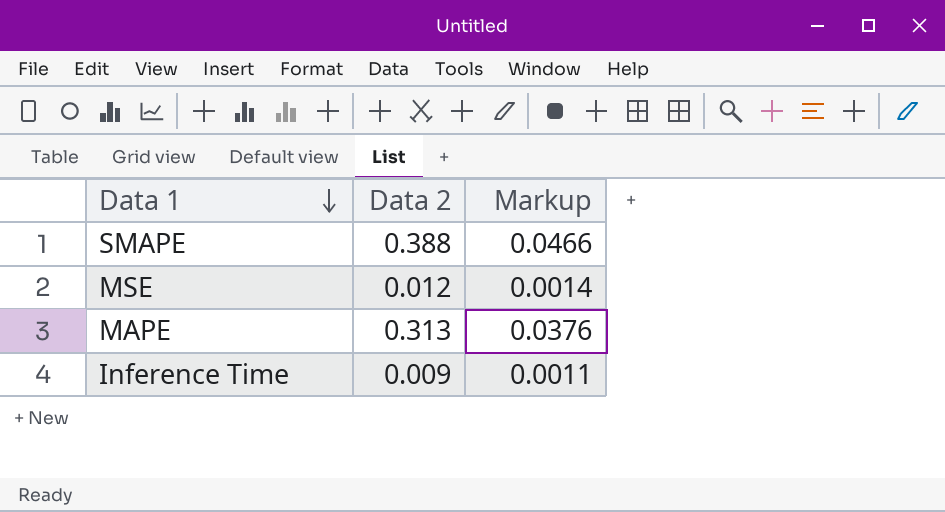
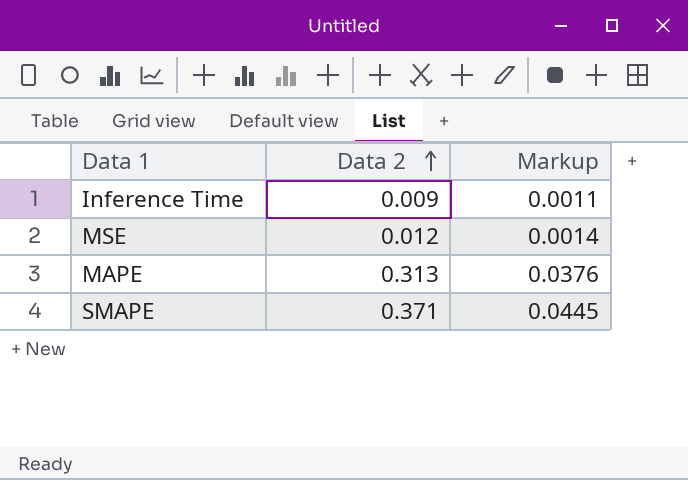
row order: Data 1 descending -> Data 2 ascending
SMAPE | Data 2: 0.388 -> 0.371
SMAPE | Markup: 0.0466 -> 0.0445

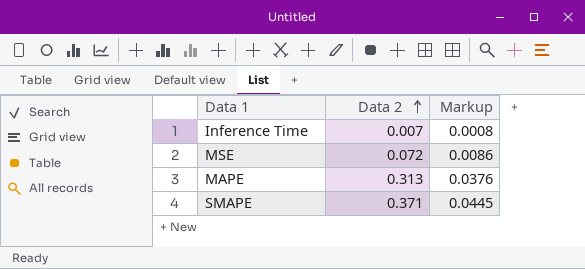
Inference Time | Data 2: 0.009 -> 0.007
Inference Time | Markup: 0.0011 -> 0.0008
MSE | Data 2: 0.012 -> 0.072
MSE | Markup: 0.0014 -> 0.0086

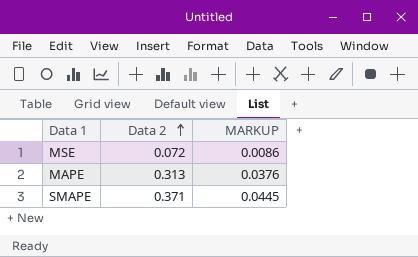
column name: Markup -> MARKUP
row Inference Time: 0.007 | 0.0008 -> none

